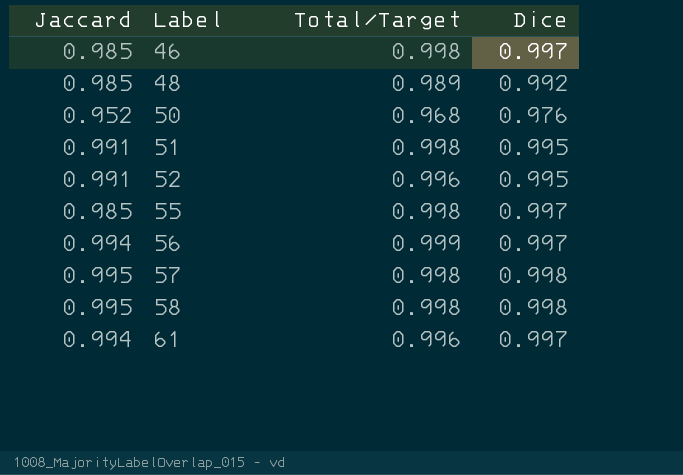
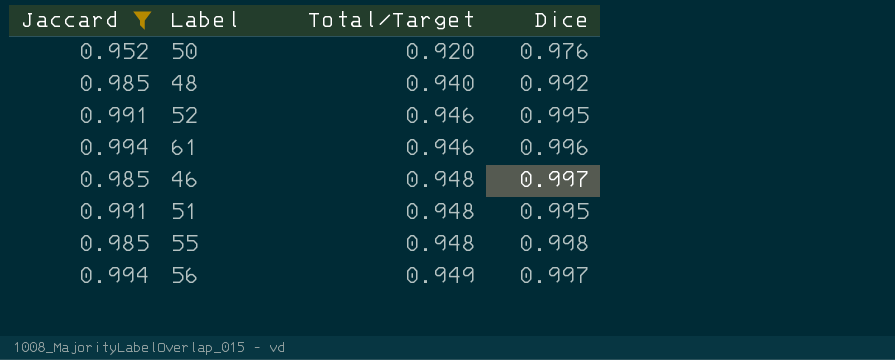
filter: none -> Jaccard != 0.995
row order: Label ascending -> Total/Target ascending
50 | Total/Target: 0.968 -> 0.920
48 | Total/Target: 0.989 -> 0.940
52 | Total/Target: 0.996 -> 0.946
61 | Total/Target: 0.996 -> 0.946
61 | Dice: 0.997 -> 0.996
46 | Total/Target: 0.998 -> 0.948
51 | Total/Target: 0.998 -> 0.948
55 | Total/Target: 0.998 -> 0.948
55 | Dice: 0.997 -> 0.998
56 | Total/Target: 0.999 -> 0.949

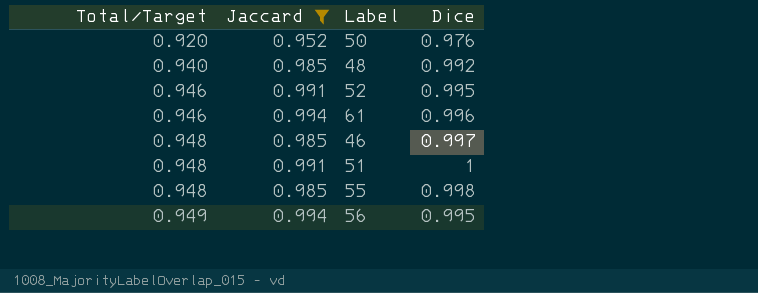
column Total/Target | position: 3 -> 1
51 | Dice: 0.995 -> 1
56 | Dice: 0.997 -> 0.995

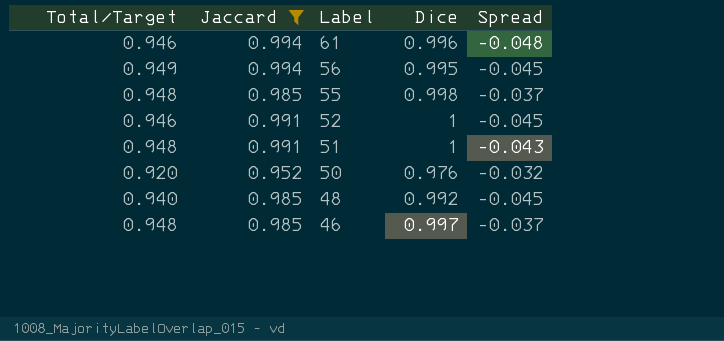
row order: Total/Target ascending -> Label descending
column Spread | formula: none -> [Total/Target] - [Jaccard]
52 | Dice: 0.995 -> 1

